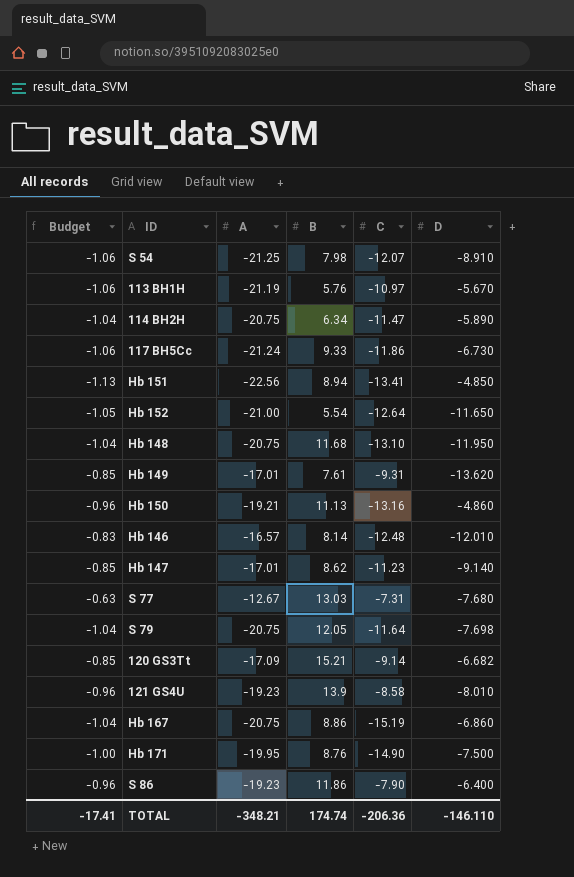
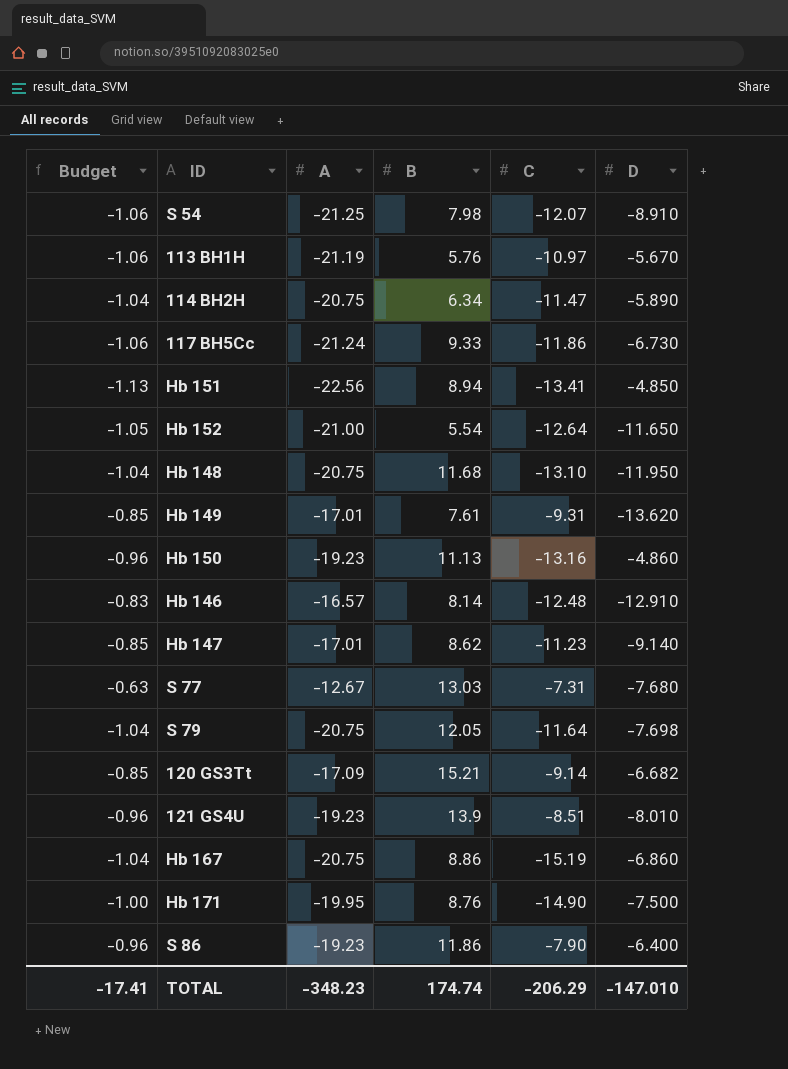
Hb 150 | A: -19.21 -> -19.23
Hb 146 | D: -12.010 -> -12.910
121 GS4U | C: -8.58 -> -8.51
TOTAL | A: -348.21 -> -348.23
TOTAL | C: -206.36 -> -206.29
TOTAL | D: -146.110 -> -147.010

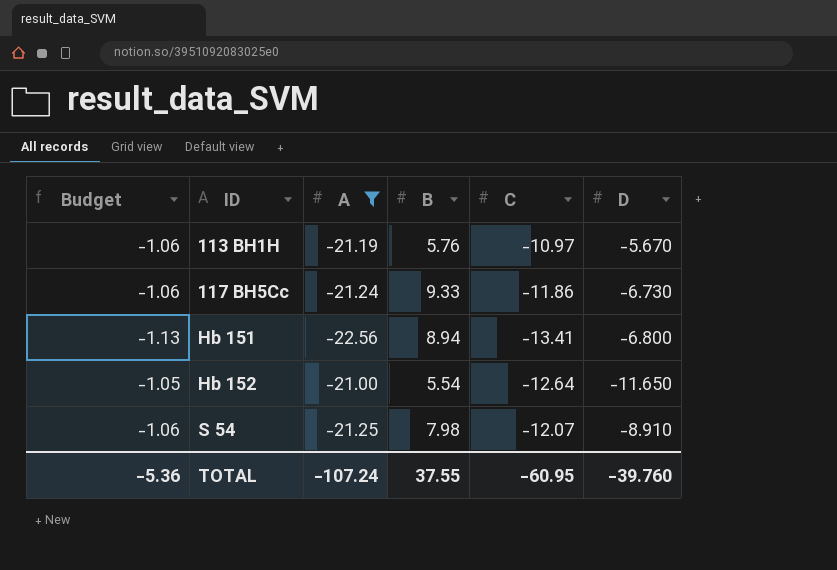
filter: none -> A <= -21.00
row order: none -> ID ascending
Hb 151 | D: -4.850 -> -6.800
TOTAL | Budget: -17.41 -> -5.36
TOTAL | A: -348.23 -> -107.24
TOTAL | B: 174.74 -> 37.55
TOTAL | C: -206.29 -> -60.95
TOTAL | D: -147.010 -> -39.760

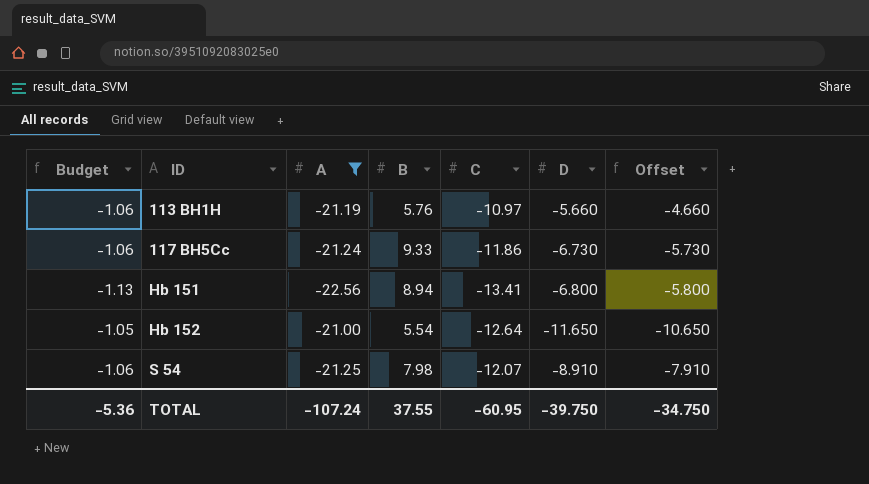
column Offset | formula: none -> [D] + 1
113 BH1H | D: -5.670 -> -5.660
TOTAL | D: -39.760 -> -39.750

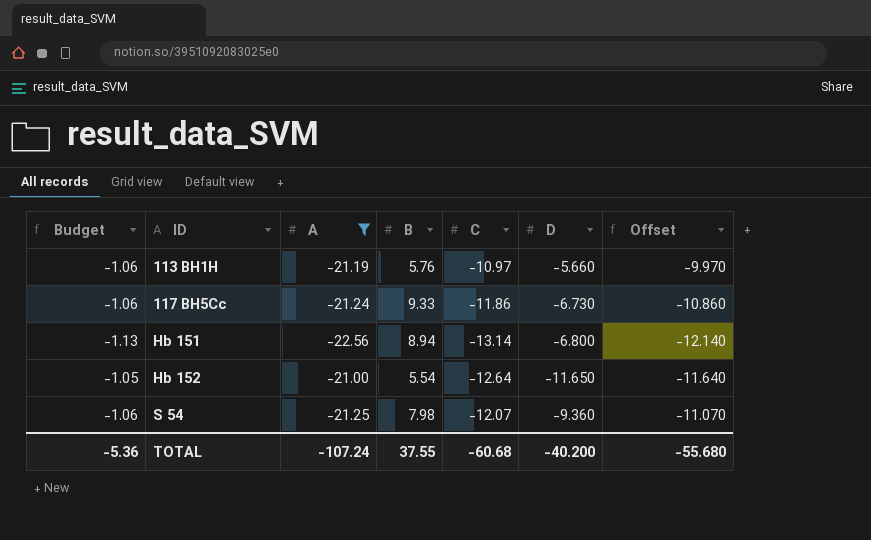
column Offset | formula: [D] + 1 -> [C] + 1
Hb 151 | C: -13.41 -> -13.14
S 54 | D: -8.910 -> -9.360
TOTAL | C: -60.95 -> -60.68
TOTAL | D: -39.750 -> -40.200
TOTAL | Offset: -34.750 -> -55.680

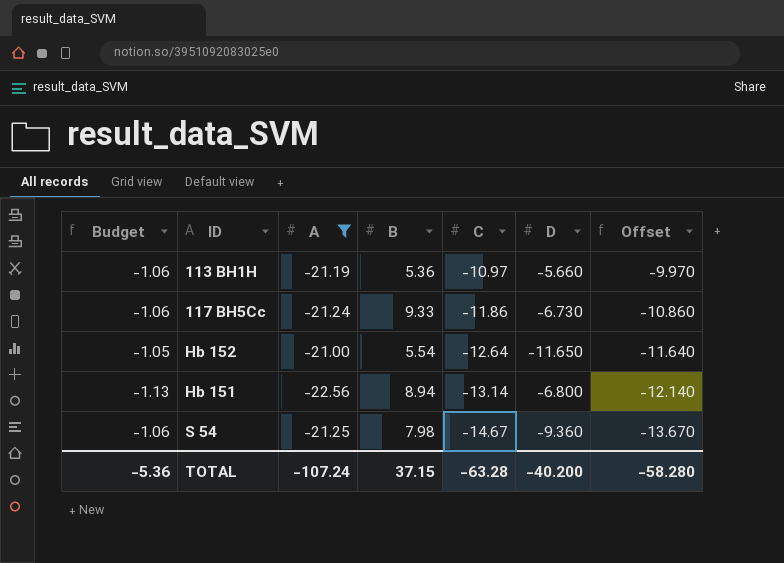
row order: ID ascending -> C descending
113 BH1H | B: 5.76 -> 5.36
S 54 | C: -12.07 -> -14.67
S 54 | Offset: -11.070 -> -13.670
TOTAL | B: 37.55 -> 37.15
TOTAL | C: -60.68 -> -63.28
TOTAL | Offset: -55.680 -> -58.280

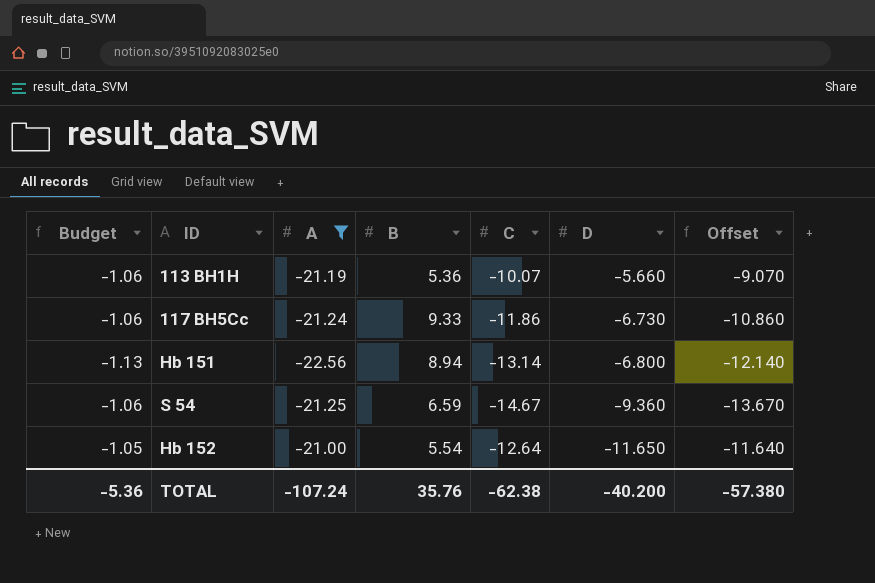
row order: C descending -> D descending
113 BH1H | C: -10.97 -> -10.07
113 BH1H | Offset: -9.970 -> -9.070
S 54 | B: 7.98 -> 6.59
TOTAL | B: 37.15 -> 35.76
TOTAL | C: -63.28 -> -62.38
TOTAL | Offset: -58.280 -> -57.380

